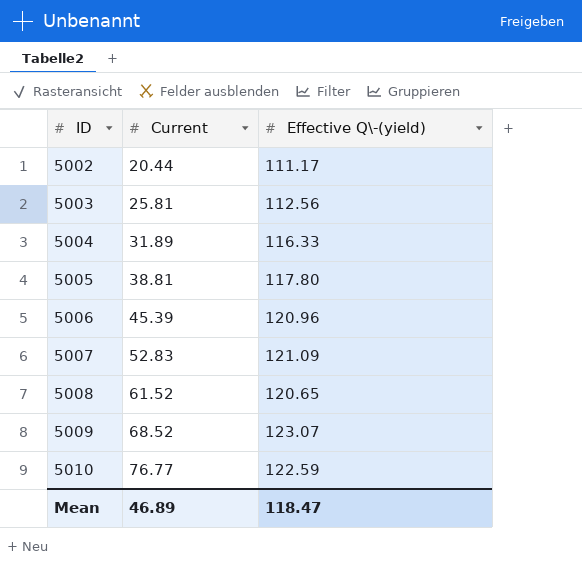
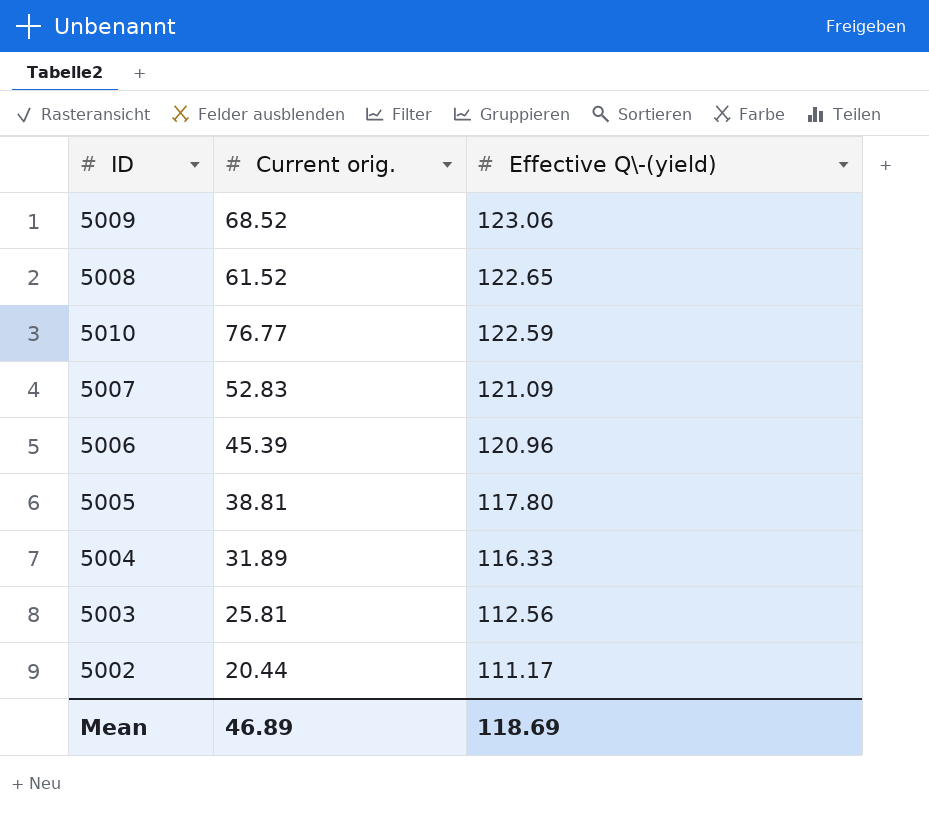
row order: ID ascending -> Effective Q\-(yield) descending
column name: Current -> Current orig.
5009 | Effective Q\-(yield): 123.07 -> 123.06
5008 | Effective Q\-(yield): 120.65 -> 122.65
Mean | Effective Q\-(yield): 118.47 -> 118.69

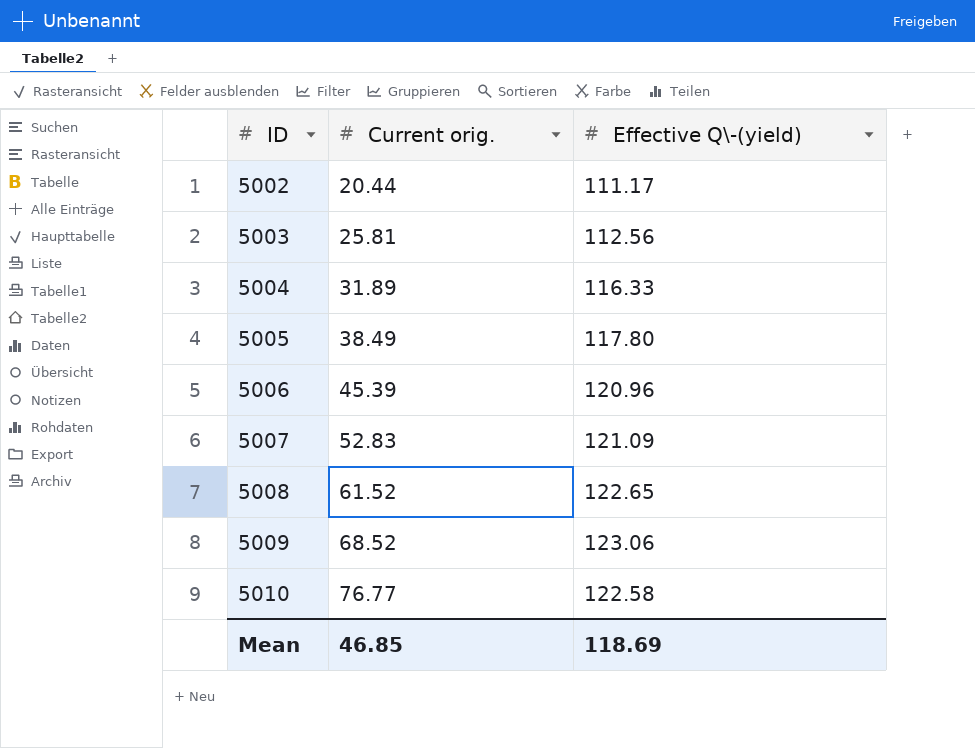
row order: Effective Q\-(yield) descending -> ID ascending
5005 | Current orig.: 38.81 -> 38.49
5010 | Effective Q\-(yield): 122.59 -> 122.58
Mean | Current orig.: 46.89 -> 46.85

